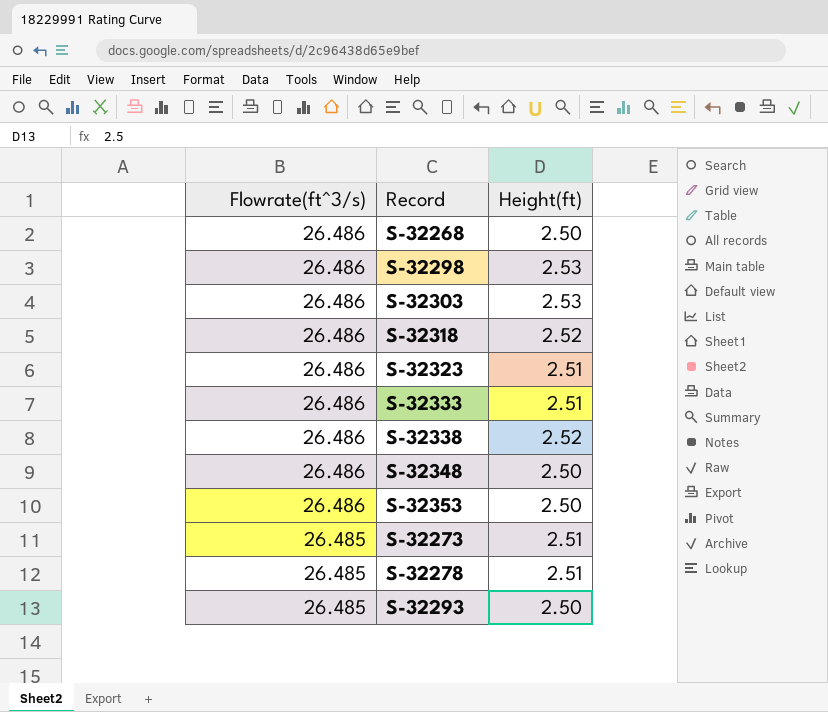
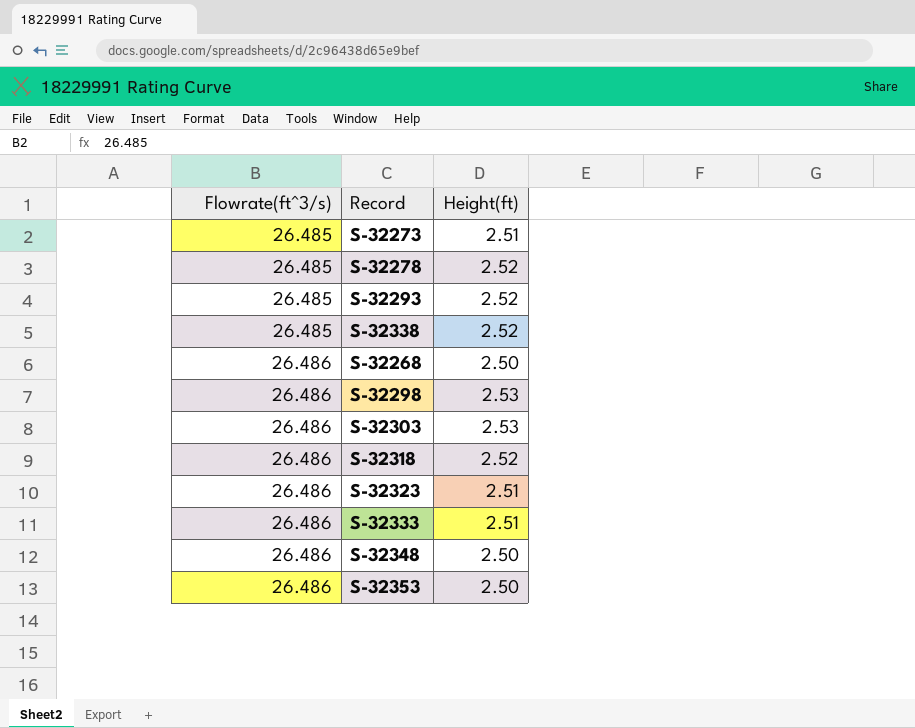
row order: Flowrate(ft^3/s) descending -> Flowrate(ft^3/s) ascending
S-32278 | Height(ft): 2.51 -> 2.52
S-32293 | Height(ft): 2.50 -> 2.52
S-32338 | Flowrate(ft^3/s): 26.486 -> 26.485

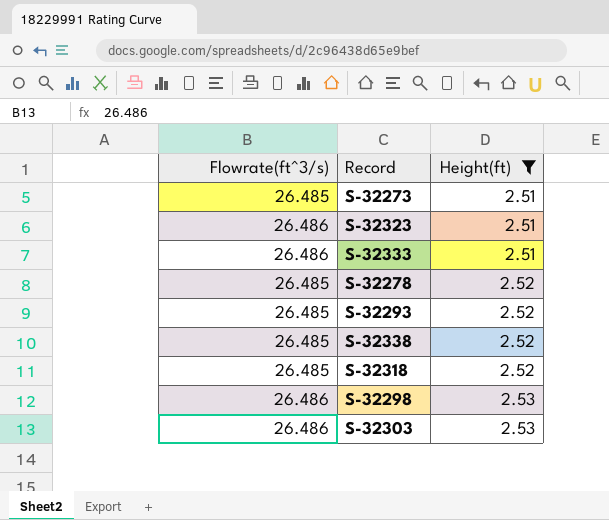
filter: none -> Height(ft) != 2.50
row order: Flowrate(ft^3/s) ascending -> Height(ft) ascending
S-32318 | Flowrate(ft^3/s): 26.486 -> 26.485

